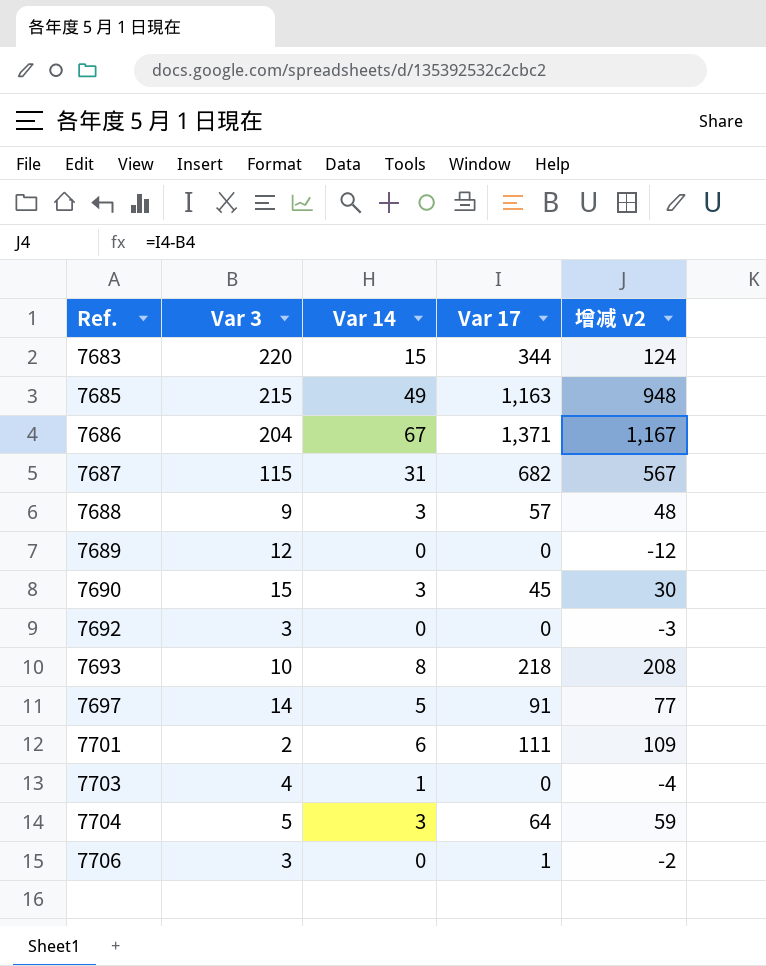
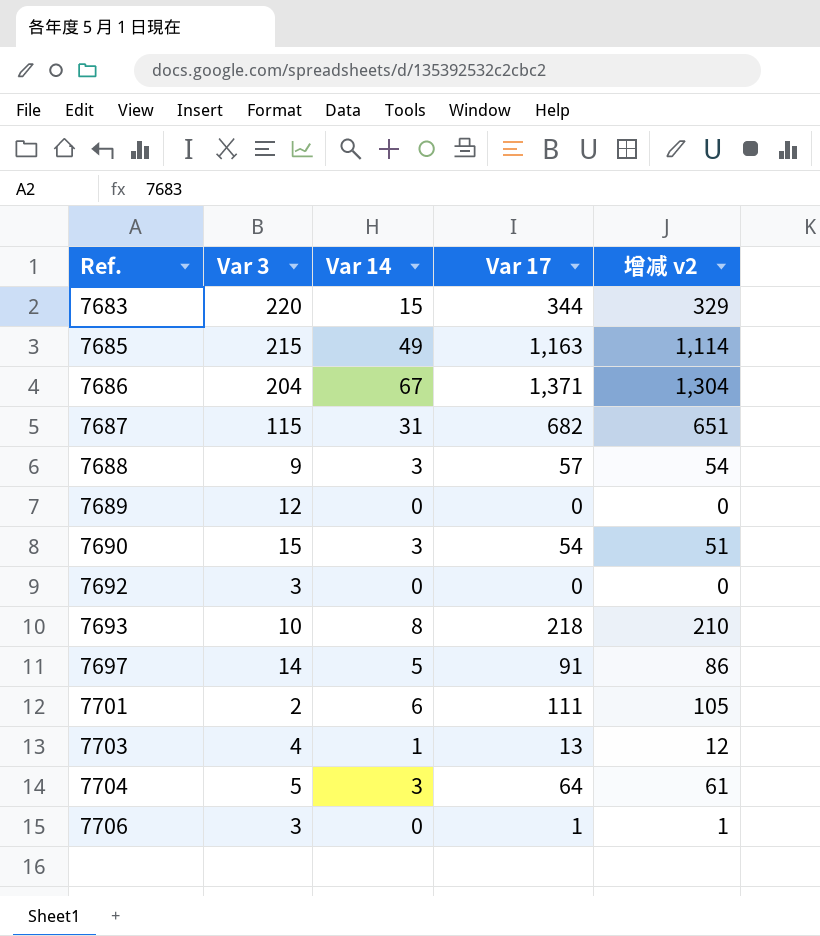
column 增减 v2 | formula: [Var 17] - [Var 3] -> [Var 17] - [Var 14]
7690 | Var 17: 45 -> 54
7703 | Var 17: 0 -> 13

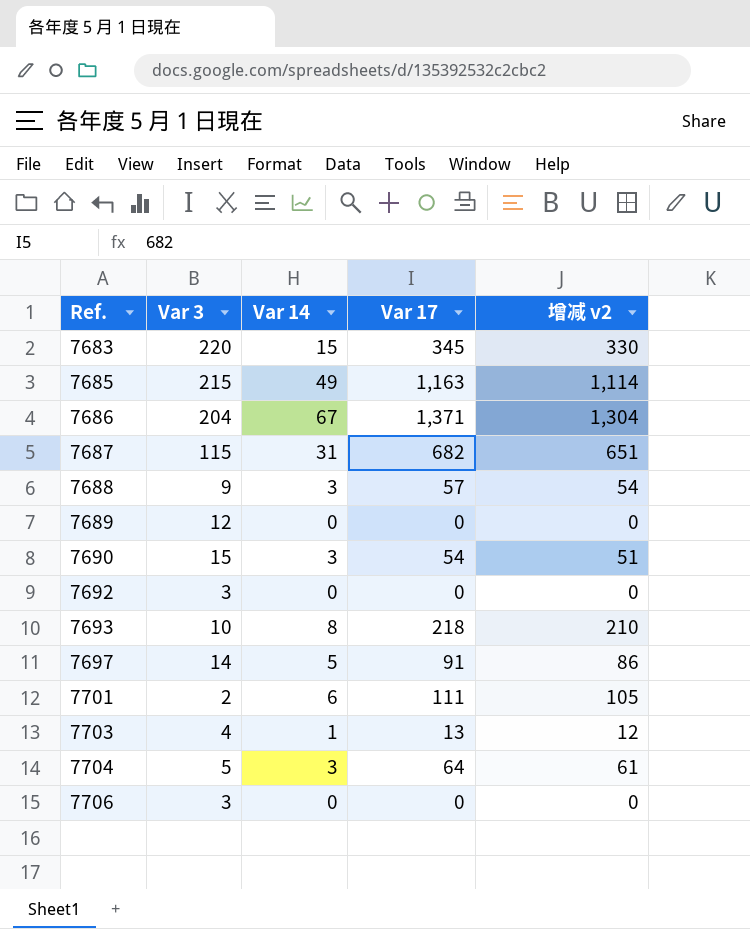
7683 | Var 17: 344 -> 345
7683 | 增减 v2: 329 -> 330
7706 | Var 17: 1 -> 0
7706 | 增减 v2: 1 -> 0

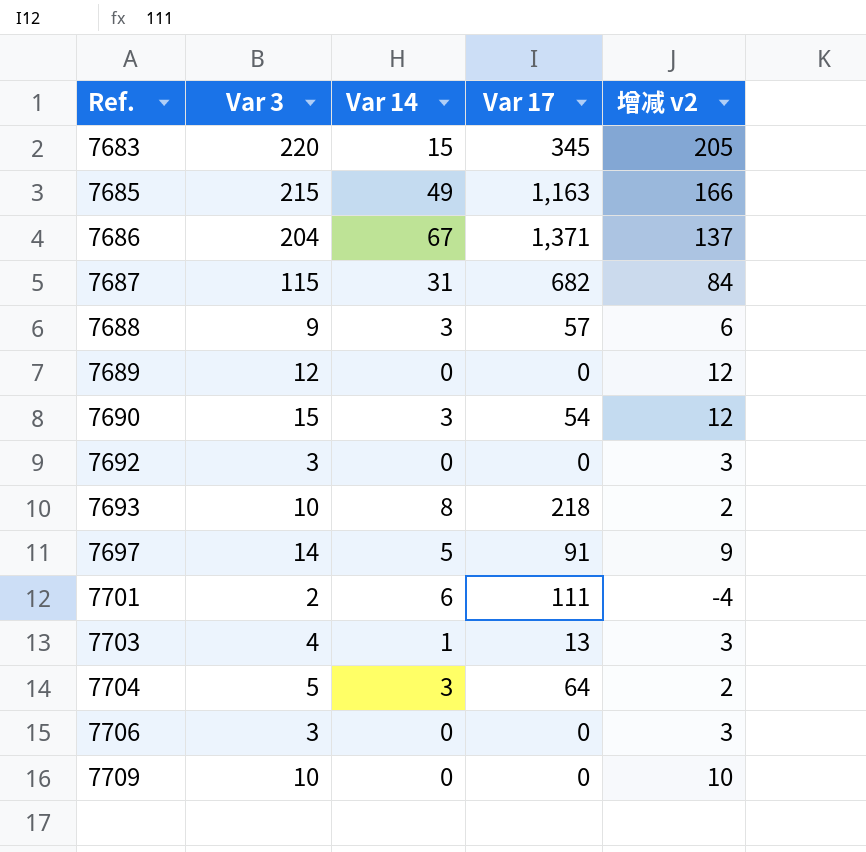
column 增减 v2 | formula: [Var 17] - [Var 14] -> [Var 3] - [Var 14]
row 7709: none -> 10 | 0 | 0 | 10

